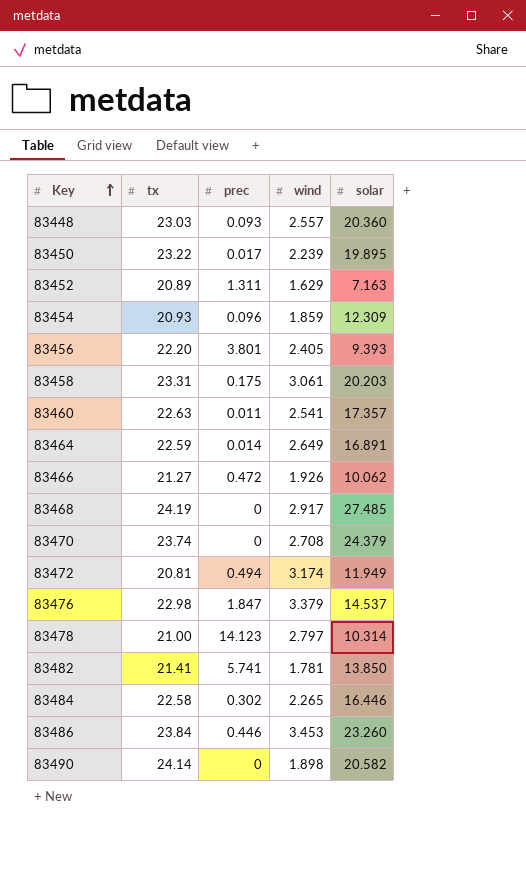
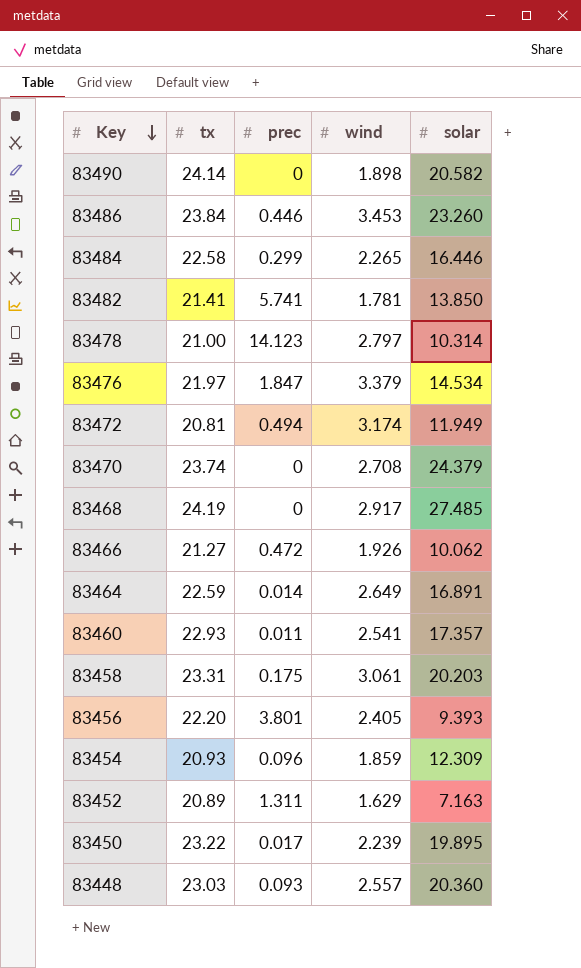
row order: Key ascending -> Key descending
83484 | prec: 0.302 -> 0.299
83476 | tx: 22.98 -> 21.97
83476 | solar: 14.537 -> 14.534
83460 | tx: 22.63 -> 22.93

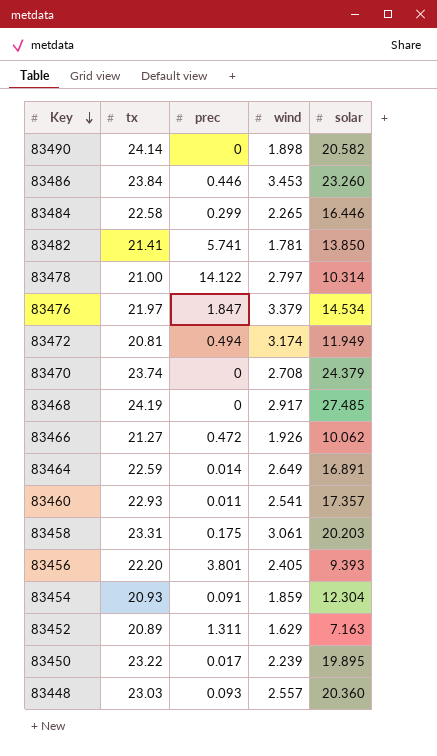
83478 | prec: 14.123 -> 14.122
83454 | prec: 0.096 -> 0.091
83454 | solar: 12.309 -> 12.304

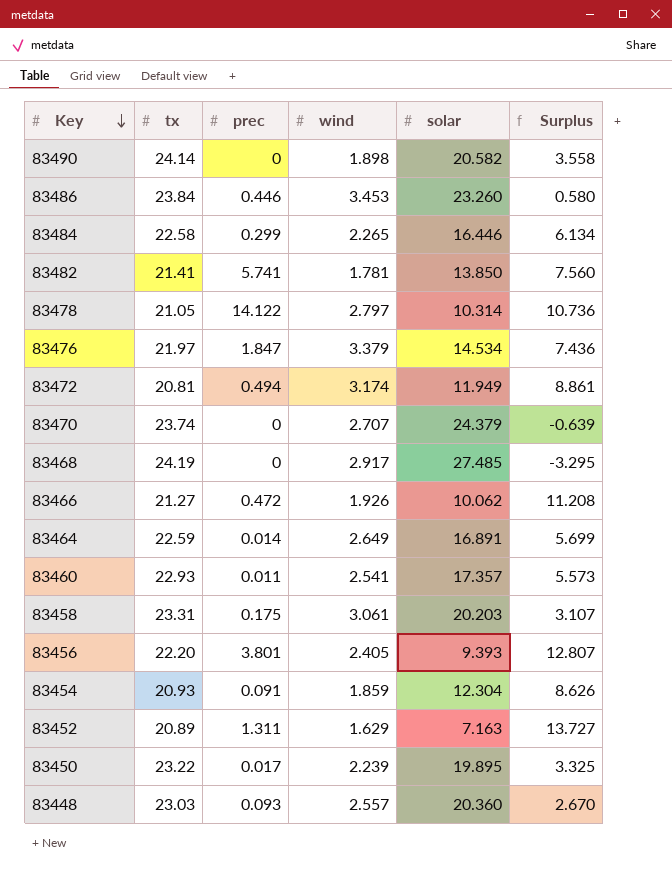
column Surplus | formula: none -> [tx] - [solar]
83478 | tx: 21.00 -> 21.05
83470 | wind: 2.708 -> 2.707

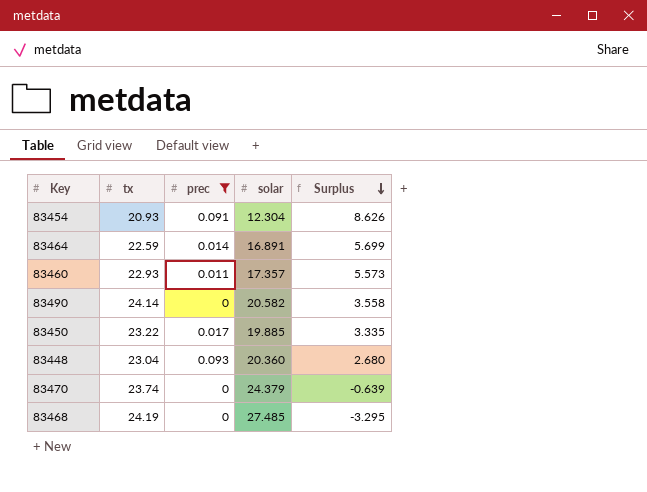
filter: none -> prec <= 0.093
row order: Key descending -> Surplus descending
column wind | position: 4 -> none
83450 | solar: 19.895 -> 19.885
83450 | Surplus: 3.325 -> 3.335
83448 | tx: 23.03 -> 23.04
83448 | Surplus: 2.670 -> 2.680

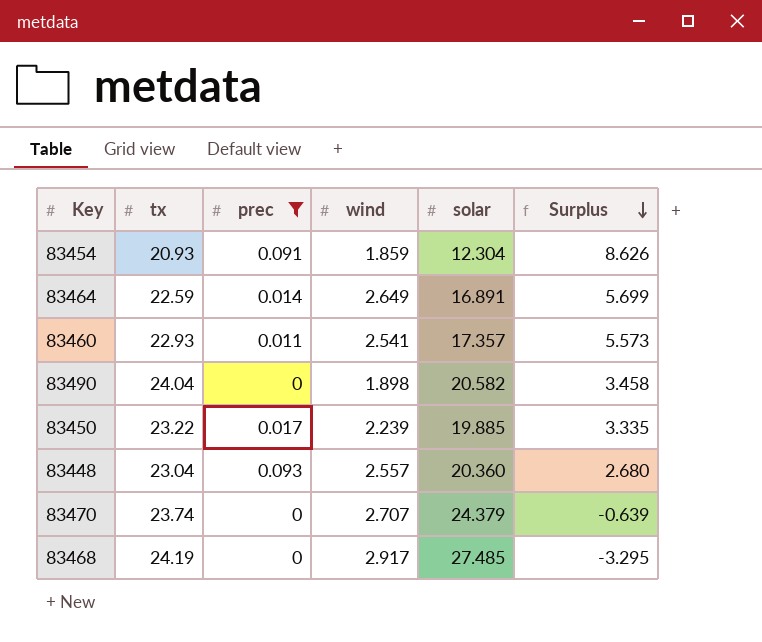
column wind | position: none -> 4
83490 | tx: 24.14 -> 24.04
83490 | Surplus: 3.558 -> 3.458

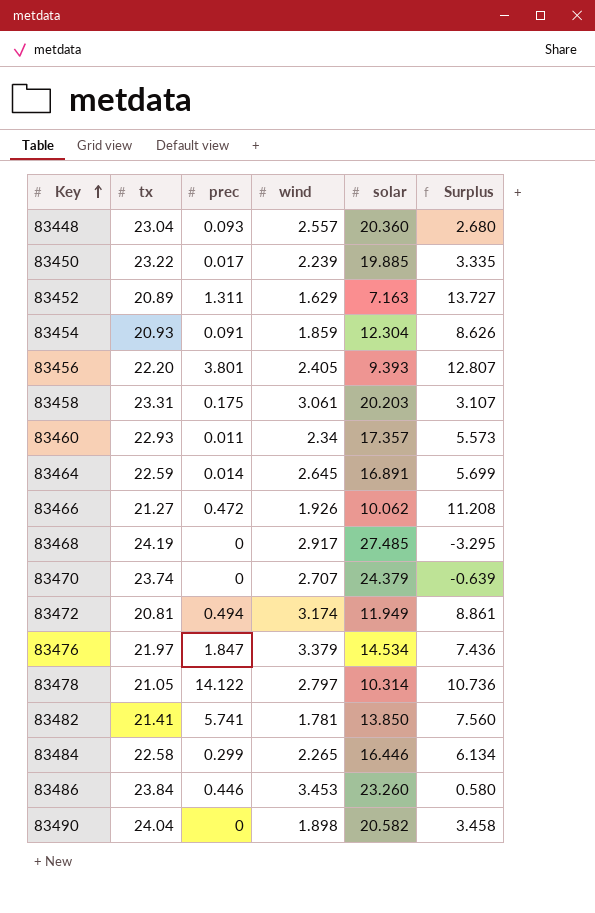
filter: prec <= 0.093 -> none
row order: Surplus descending -> Key ascending
83460 | wind: 2.541 -> 2.34
83464 | wind: 2.649 -> 2.645

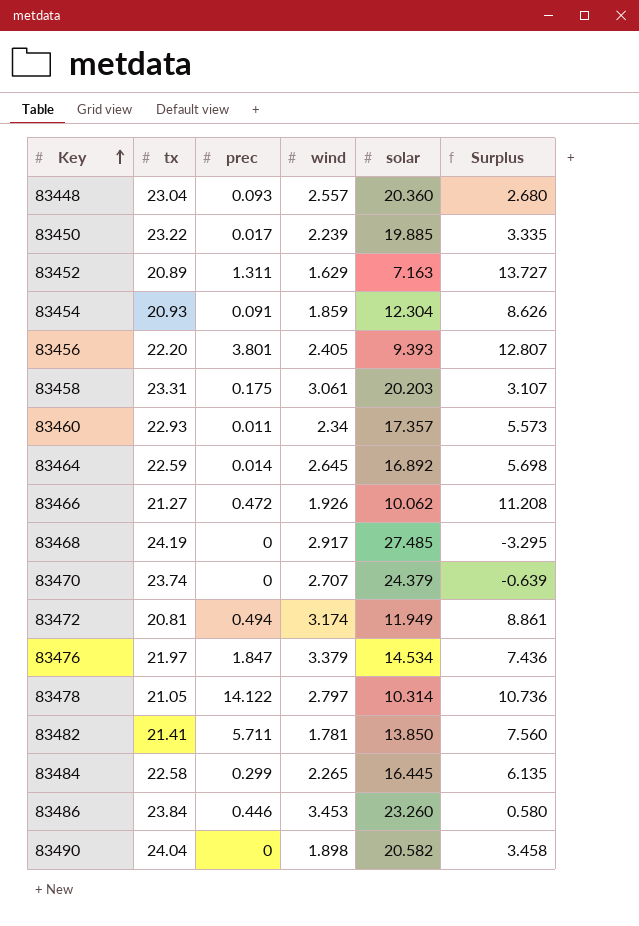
83464 | solar: 16.891 -> 16.892
83464 | Surplus: 5.699 -> 5.698
83482 | prec: 5.741 -> 5.711
83484 | solar: 16.446 -> 16.445
83484 | Surplus: 6.134 -> 6.135

